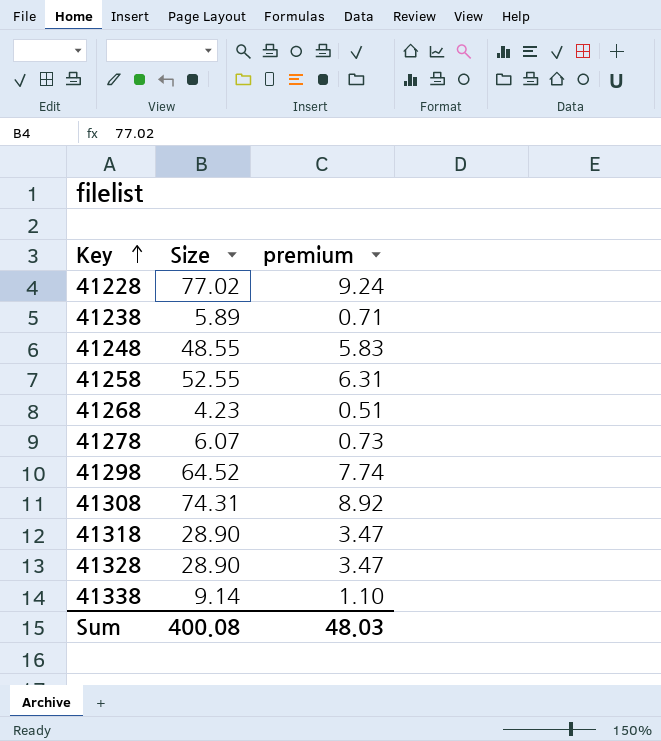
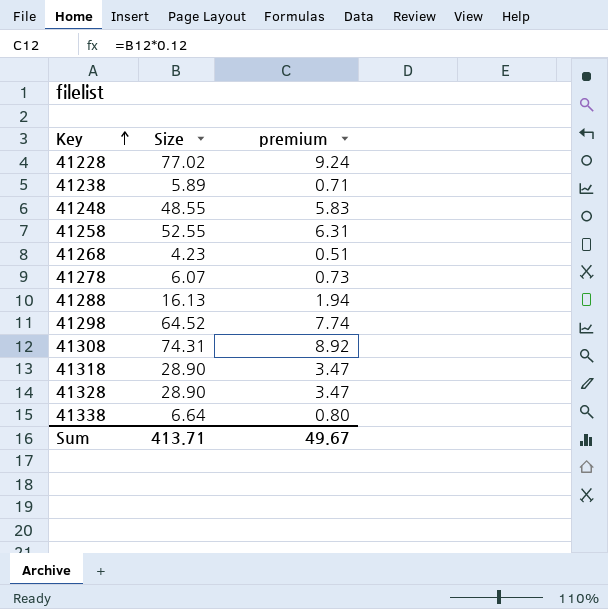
row 41288: none -> 16.13 | 1.94
41338 | Size: 9.14 -> 6.64
41338 | premium: 1.10 -> 0.80
Sum | Size: 400.08 -> 413.71
Sum | premium: 48.03 -> 49.67

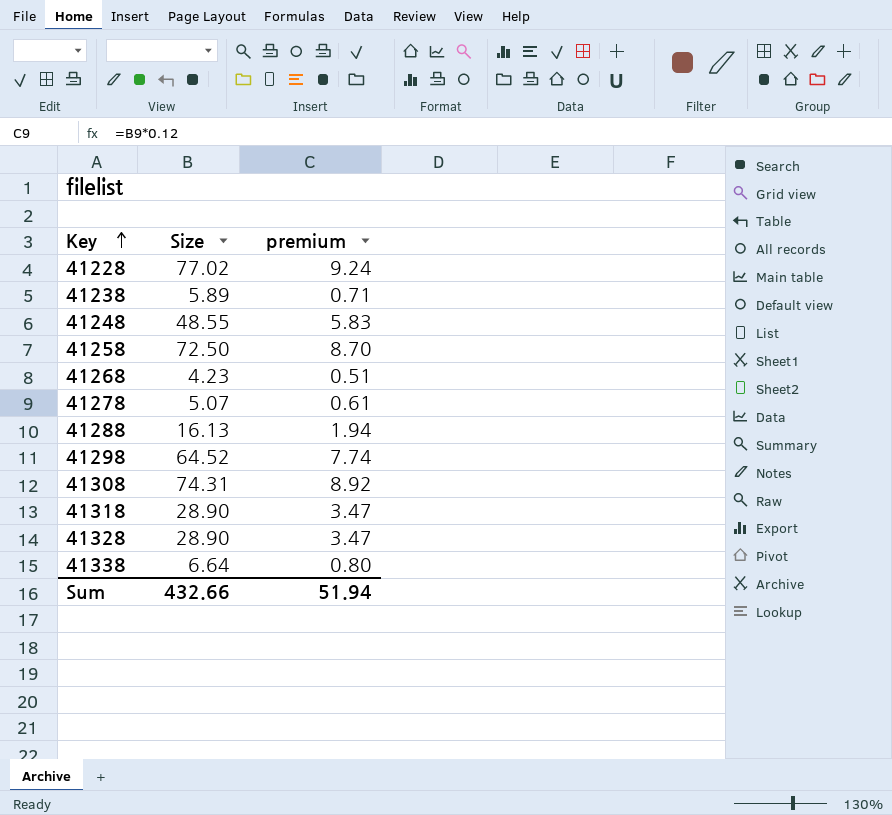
41258 | Size: 52.55 -> 72.50
41258 | premium: 6.31 -> 8.70
41278 | Size: 6.07 -> 5.07
41278 | premium: 0.73 -> 0.61
Sum | Size: 413.71 -> 432.66
Sum | premium: 49.67 -> 51.94

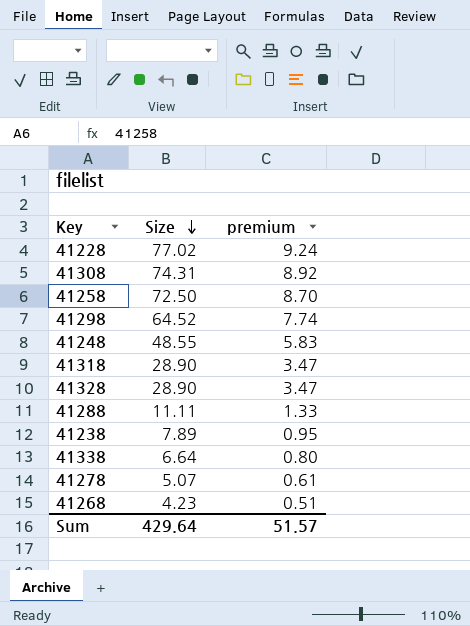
row order: Key ascending -> Size descending
41288 | Size: 16.13 -> 11.11
41288 | premium: 1.94 -> 1.33
41238 | Size: 5.89 -> 7.89
41238 | premium: 0.71 -> 0.95
Sum | Size: 432.66 -> 429.64
Sum | premium: 51.94 -> 51.57

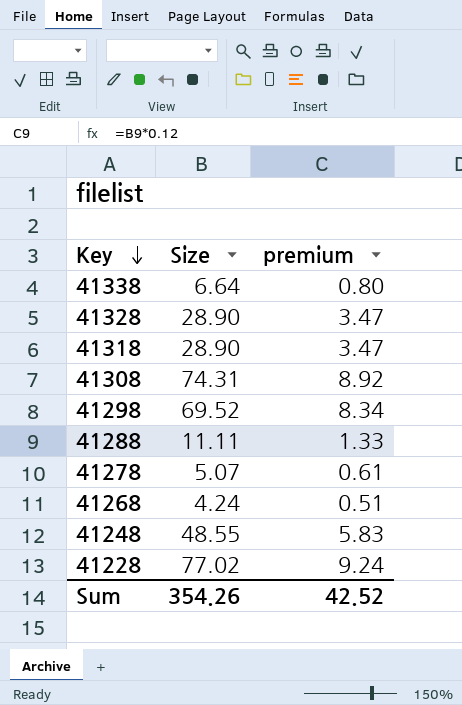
row order: Size descending -> Key descending
row 41258: 72.50 | 8.70 -> none
row 41238: 7.89 | 0.95 -> none
41298 | Size: 64.52 -> 69.52
41298 | premium: 7.74 -> 8.34
41268 | Size: 4.23 -> 4.24
Sum | Size: 429.64 -> 354.26
Sum | premium: 51.57 -> 42.52

